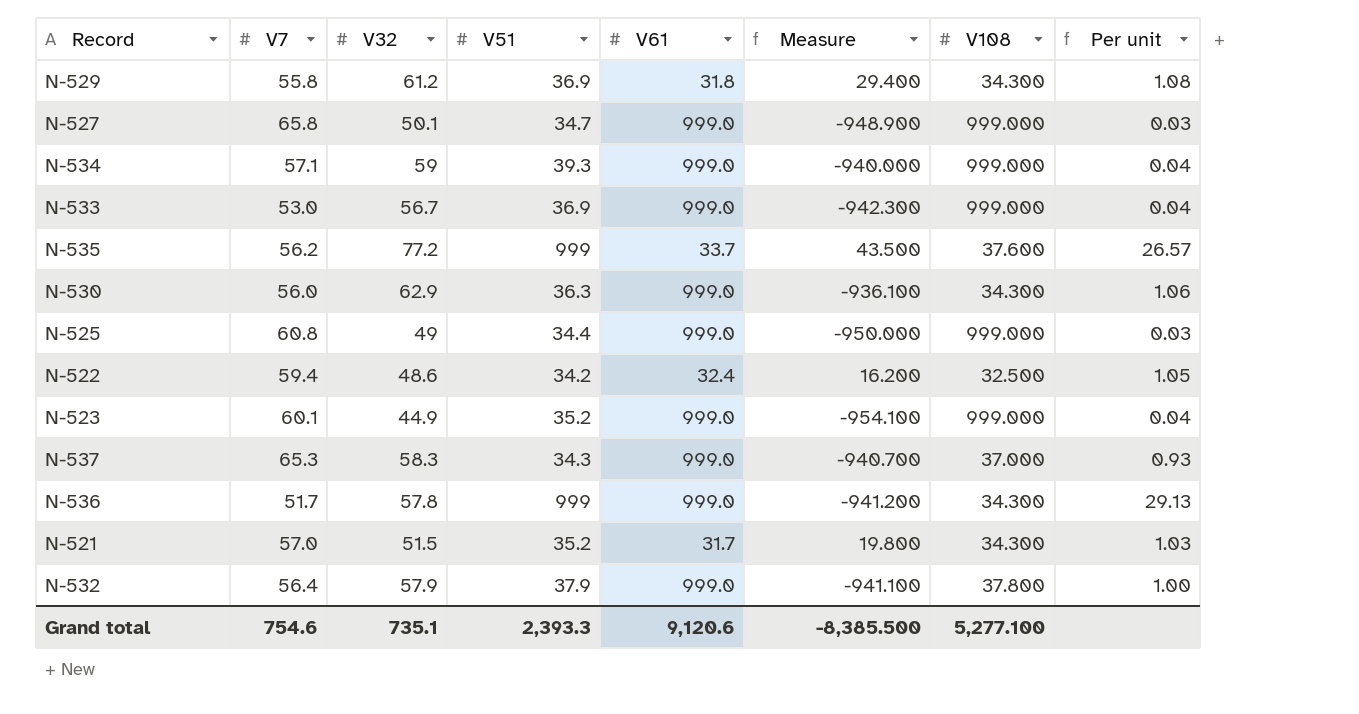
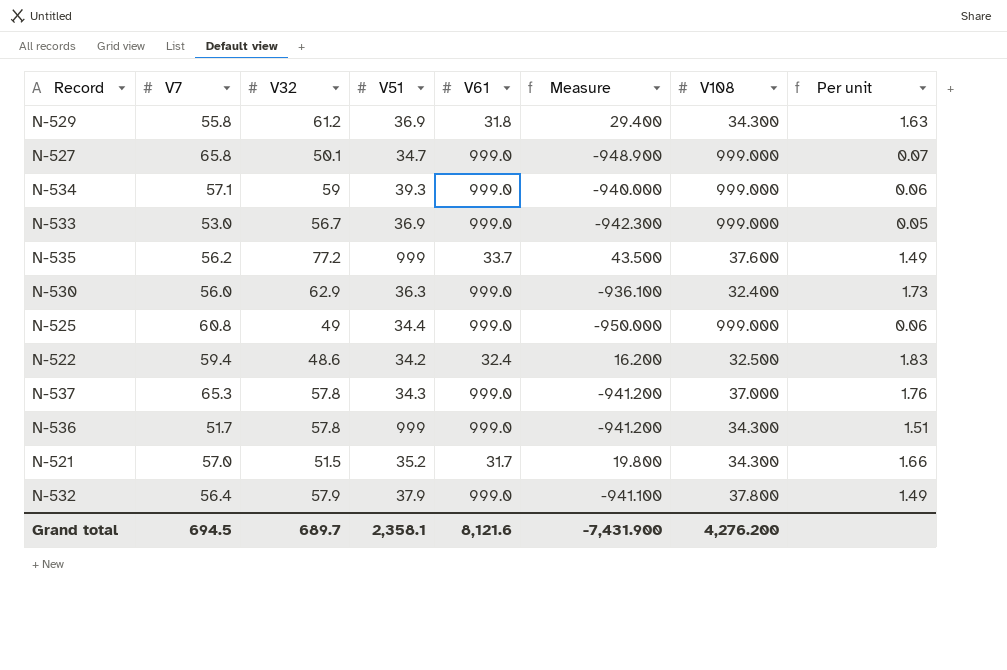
column Per unit | formula: [V51] / [V108] -> [V7] / [V108]
row N-523: 60.1 | 44.9 | 35.2 | 999.0 | -954.100 | 999.000 | 0.04 -> none
N-530 | V108: 34.300 -> 32.400
N-537 | V32: 58.3 -> 57.8
N-537 | Measure: -940.700 -> -941.200
Grand total | V7: 754.6 -> 694.5
Grand total | V32: 735.1 -> 689.7
Grand total | V51: 2,393.3 -> 2,358.1
Grand total | V61: 9,120.6 -> 8,121.6
Grand total | Measure: -8,385.500 -> -7,431.900
Grand total | V108: 5,277.100 -> 4,276.200

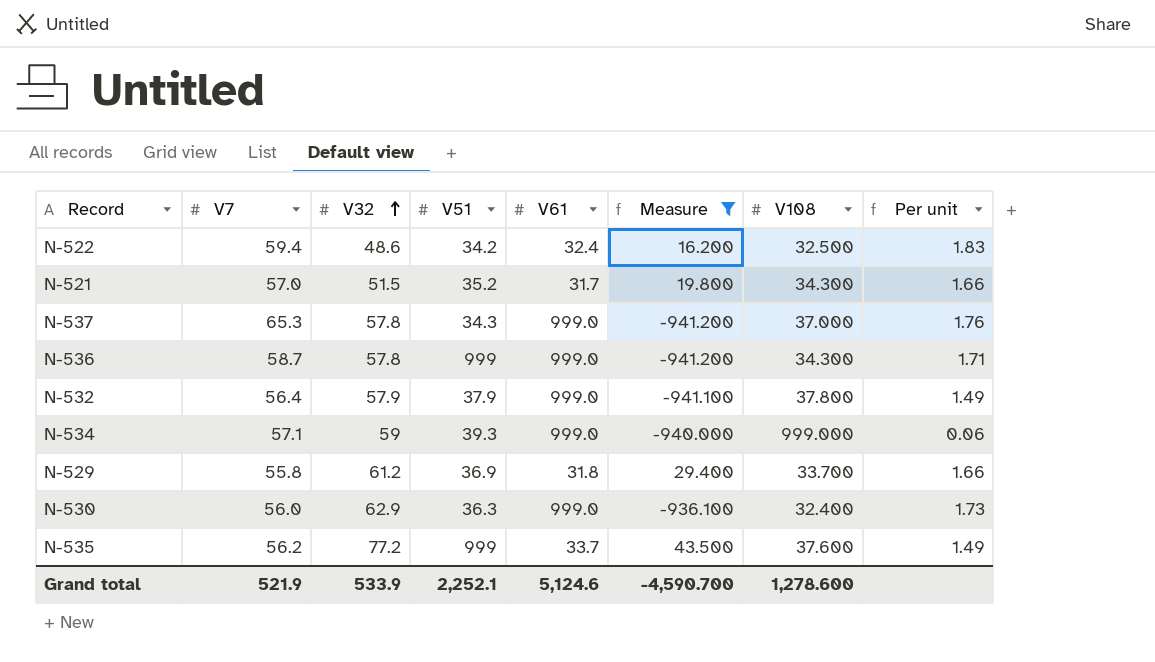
filter: none -> Measure >= -941.200
row order: none -> V32 ascending
N-536 | V7: 51.7 -> 58.7
N-536 | Per unit: 1.51 -> 1.71
N-529 | V108: 34.300 -> 33.700
N-529 | Per unit: 1.63 -> 1.66
Grand total | V7: 694.5 -> 521.9
Grand total | V32: 689.7 -> 533.9
Grand total | V51: 2,358.1 -> 2,252.1
Grand total | V61: 8,121.6 -> 5,124.6
Grand total | Measure: -7,431.900 -> -4,590.700
Grand total | V108: 4,276.200 -> 1,278.600

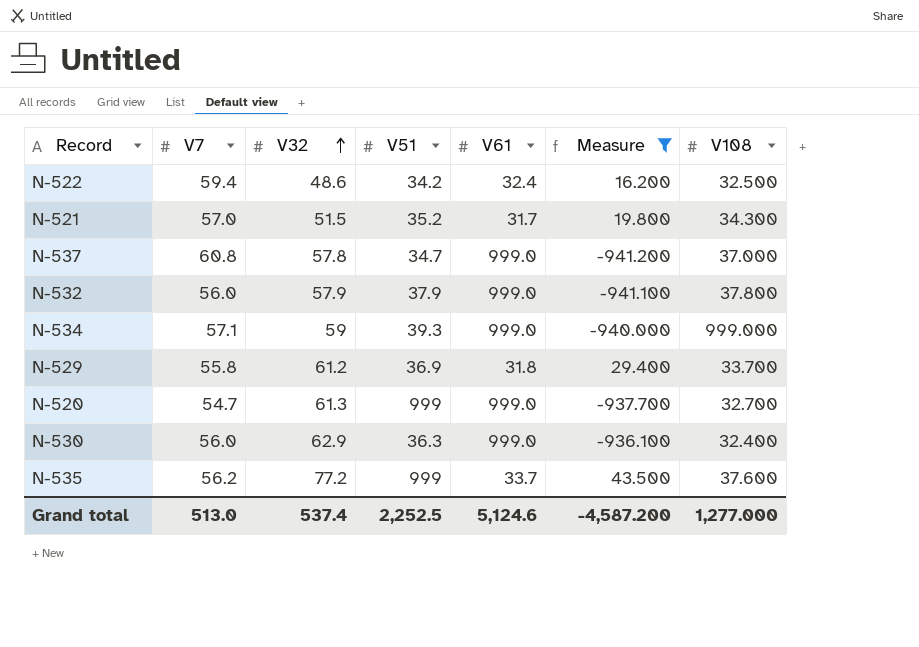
column Per unit | formula: [V7] / [V108] -> none
row N-536: 58.7 | 57.8 | 999 | 999.0 | -941.200 | 34.300 | 1.71 -> none
N-537 | V7: 65.3 -> 60.8
N-537 | V51: 34.3 -> 34.7
N-532 | V7: 56.4 -> 56.0
row N-520: none -> 54.7 | 61.3 | 999 | 999.0 | -937.700 | 32.700
Grand total | V7: 521.9 -> 513.0
Grand total | V32: 533.9 -> 537.4
Grand total | V51: 2,252.1 -> 2,252.5
Grand total | Measure: -4,590.700 -> -4,587.200
Grand total | V108: 1,278.600 -> 1,277.000

